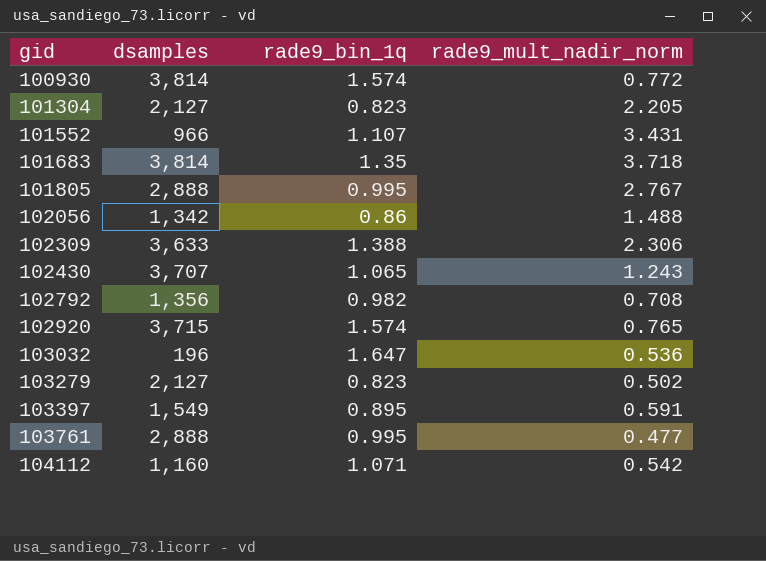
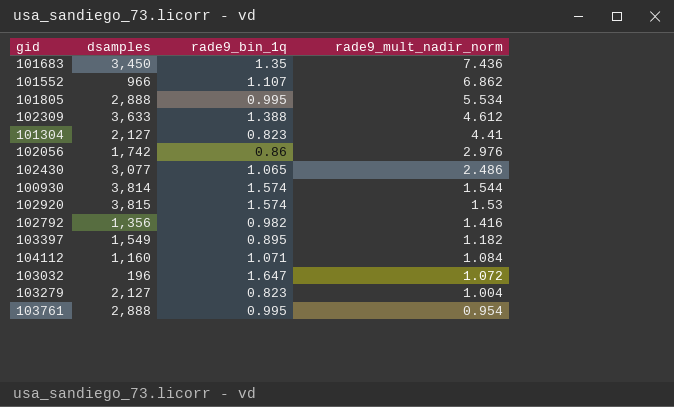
row order: gid ascending -> rade9_mult_nadir_norm descending
101683 | dsamples: 3,814 -> 3,450
101683 | rade9_mult_nadir_norm: 3.718 -> 7.436
101552 | rade9_mult_nadir_norm: 3.431 -> 6.862
101805 | rade9_mult_nadir_norm: 2.767 -> 5.534
102309 | rade9_mult_nadir_norm: 2.306 -> 4.612
101304 | rade9_mult_nadir_norm: 2.205 -> 4.41
102056 | dsamples: 1,342 -> 1,742
102056 | rade9_mult_nadir_norm: 1.488 -> 2.976
102430 | dsamples: 3,707 -> 3,077
102430 | rade9_mult_nadir_norm: 1.243 -> 2.486
100930 | rade9_mult_nadir_norm: 0.772 -> 1.544
102920 | dsamples: 3,715 -> 3,815
102920 | rade9_mult_nadir_norm: 0.765 -> 1.53
102792 | rade9_mult_nadir_norm: 0.708 -> 1.416
103397 | rade9_mult_nadir_norm: 0.591 -> 1.182
104112 | rade9_mult_nadir_norm: 0.542 -> 1.084
103032 | rade9_mult_nadir_norm: 0.536 -> 1.072
103279 | rade9_mult_nadir_norm: 0.502 -> 1.004
103761 | rade9_mult_nadir_norm: 0.477 -> 0.954

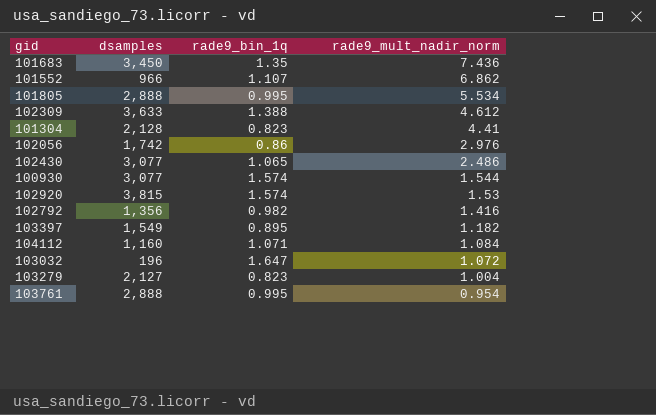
101304 | dsamples: 2,127 -> 2,128
100930 | dsamples: 3,814 -> 3,077

